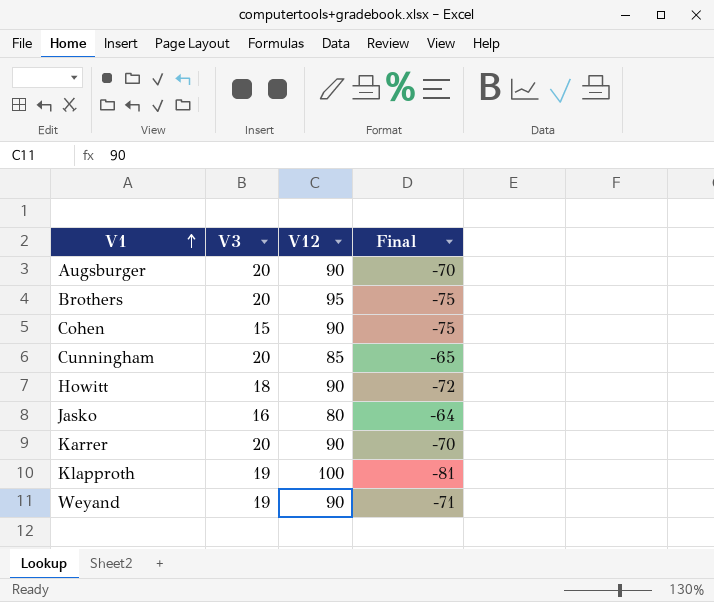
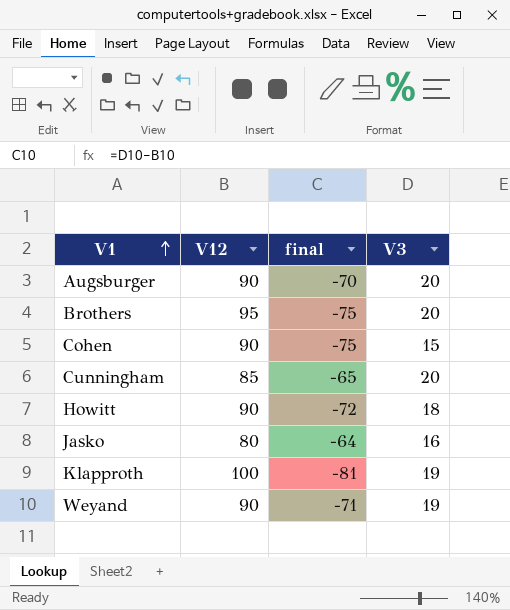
column name: Final -> final
column V3 | position: 2 -> 4
row Karrer: 20 | 90 | -70 -> none

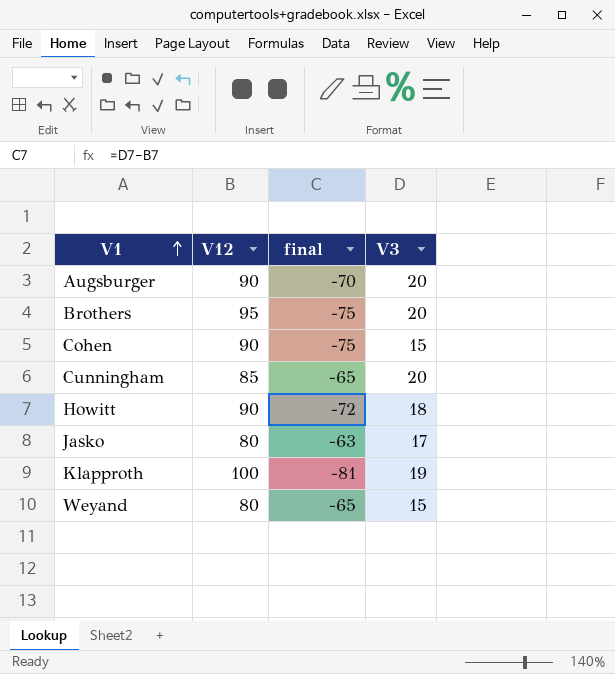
Jasko | final: -64 -> -63
Jasko | V3: 16 -> 17
Weyand | V12: 90 -> 80
Weyand | final: -71 -> -65
Weyand | V3: 19 -> 15

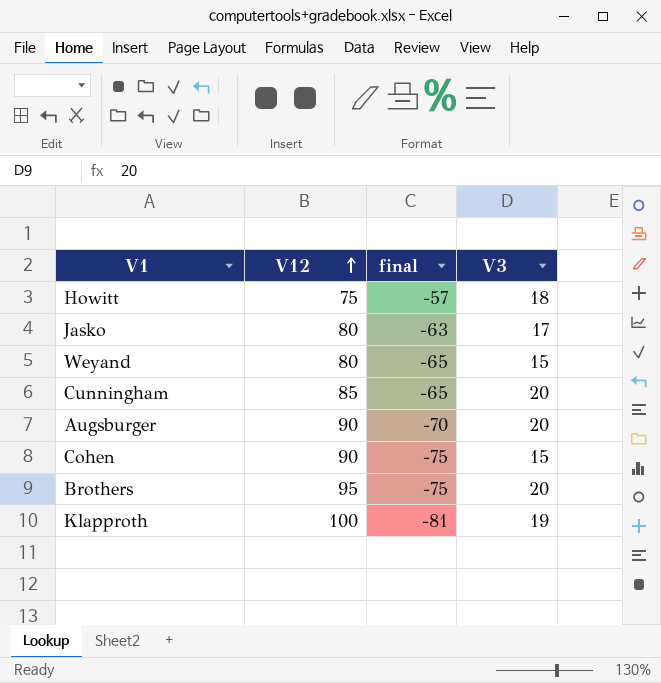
row order: V1 ascending -> V12 ascending
Howitt | V12: 90 -> 75
Howitt | final: -72 -> -57

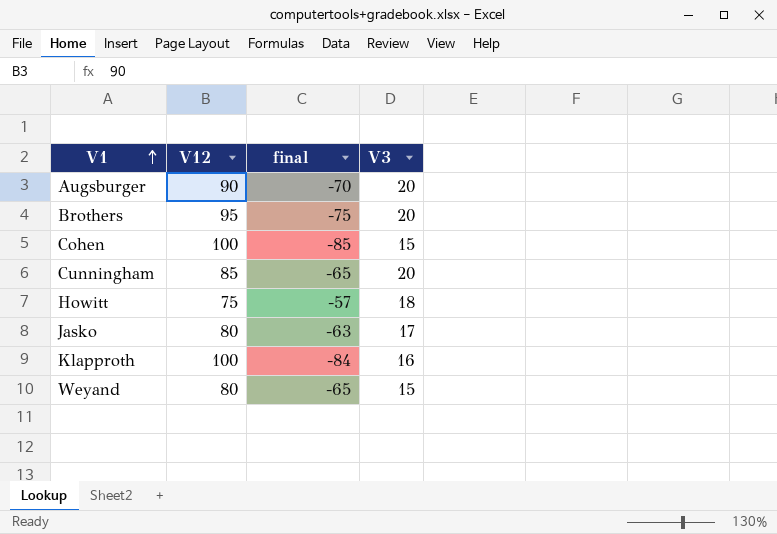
row order: V12 ascending -> V1 ascending
Cohen | V12: 90 -> 100
Cohen | final: -75 -> -85
Klapproth | final: -81 -> -84
Klapproth | V3: 19 -> 16

